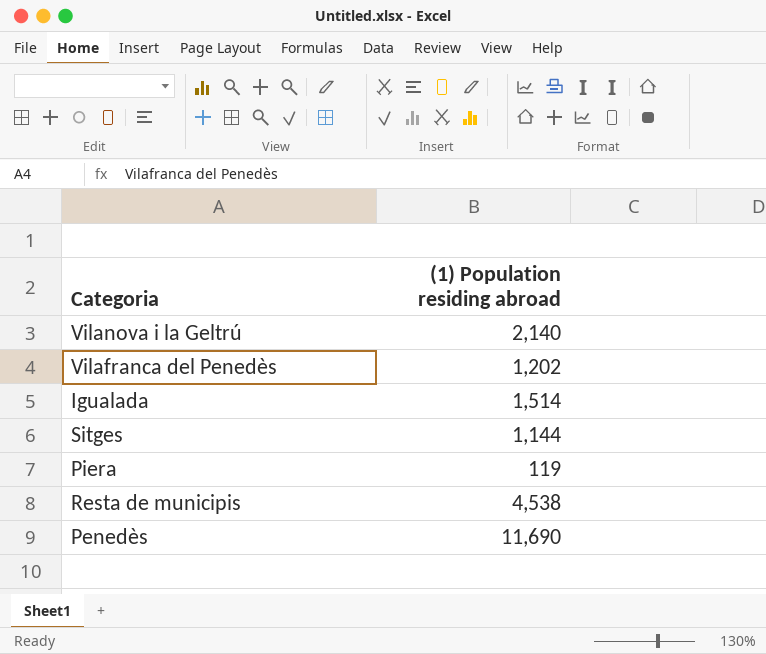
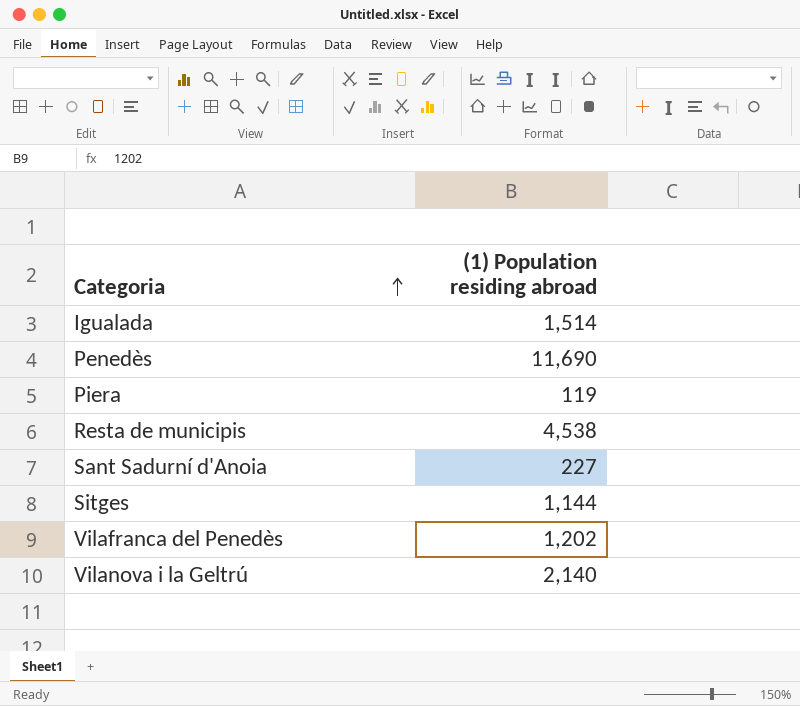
row order: none -> Categoria ascending
row Sant Sadurní d'Anoia: none -> 227

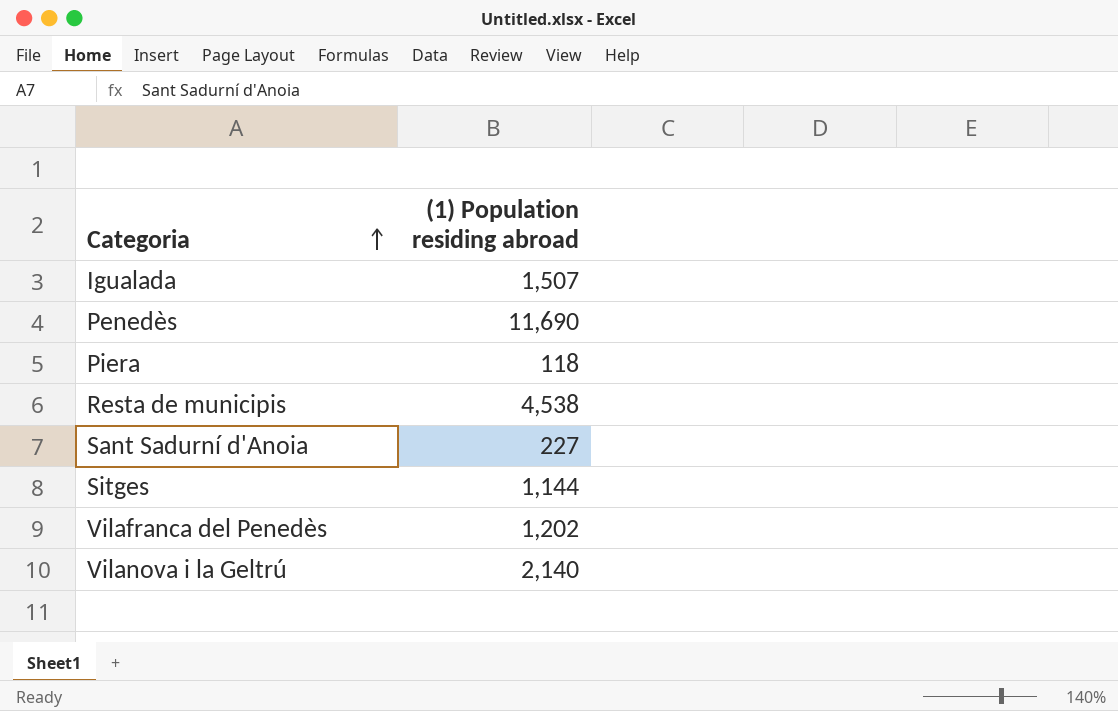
Igualada | (1) Population residing abroad: 1,514 -> 1,507
Piera | (1) Population residing abroad: 119 -> 118

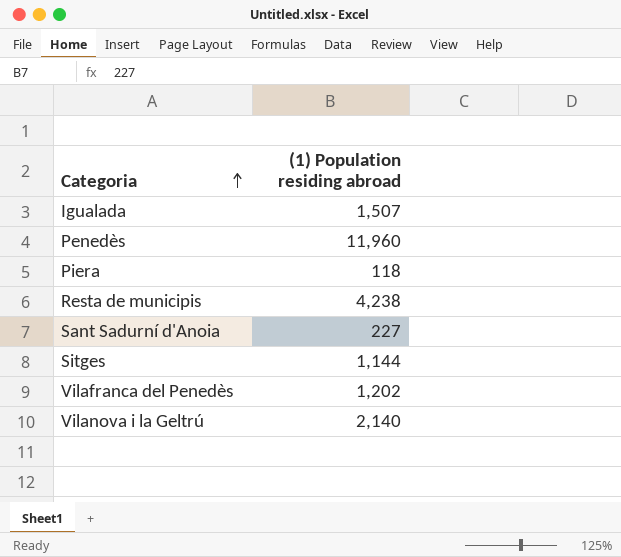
Penedès | (1) Population residing abroad: 11,690 -> 11,960
Resta de municipis | (1) Population residing abroad: 4,538 -> 4,238

